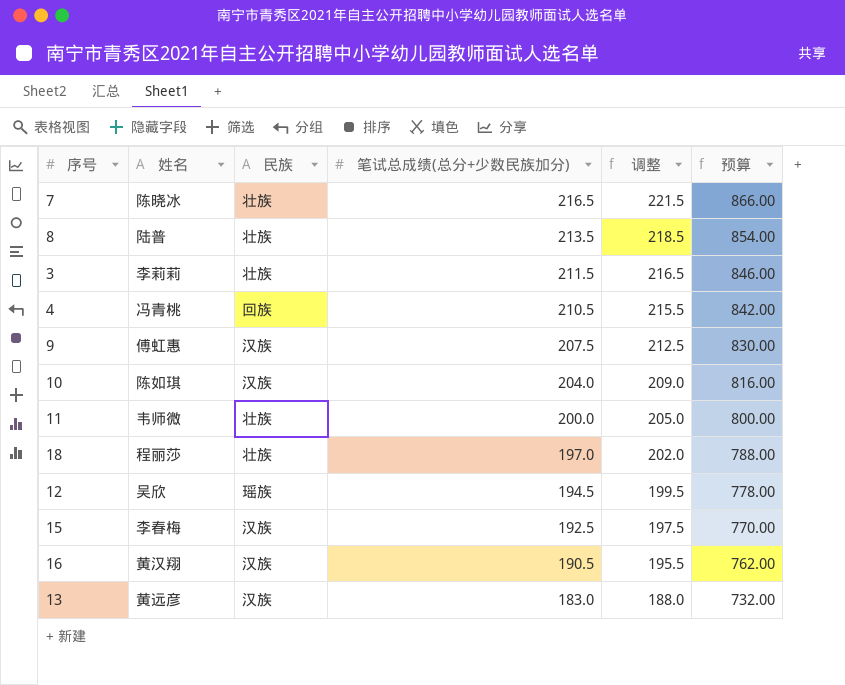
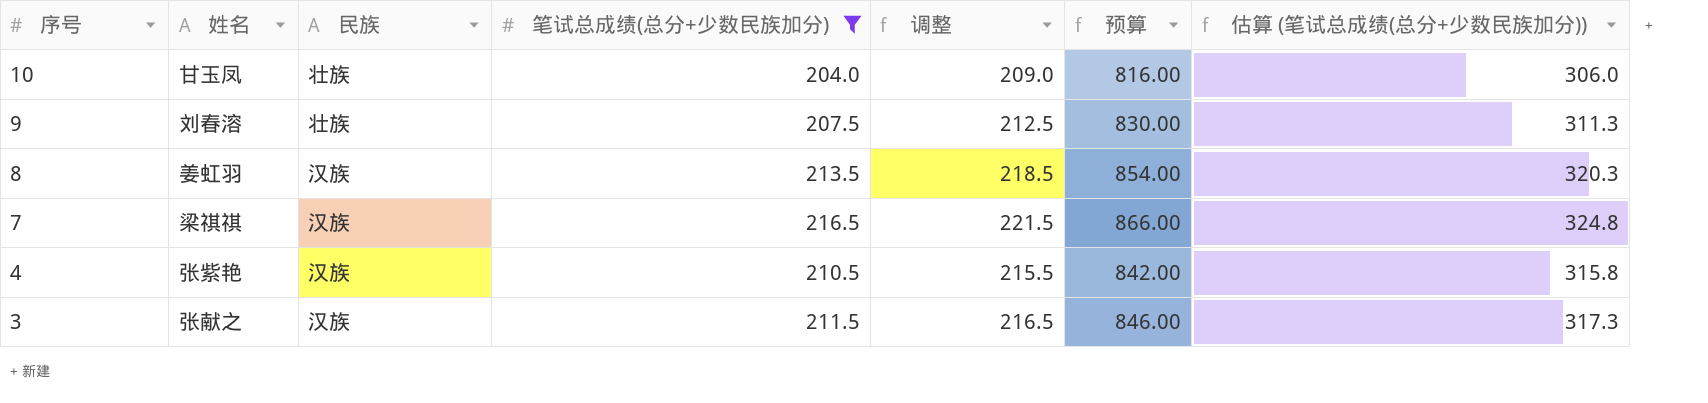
filter: none -> 笔试总成绩(总分+少数民族加分) >= 204.0
row order: 笔试总成绩(总分+少数民族加分) descending -> 序号 descending
column 估算 (笔试总成绩(总分+少数民族加分)) | formula: none -> [笔试总成绩(总分+少数民族加分)] * 1.5
10 | 姓名: 陈如琪 -> 甘玉凤
10 | 民族: 汉族 -> 壮族
9 | 姓名: 傅虹惠 -> 刘春溶
9 | 民族: 汉族 -> 壮族
8 | 姓名: 陆普 -> 姜虹羽
8 | 民族: 壮族 -> 汉族
7 | 姓名: 陈晓冰 -> 梁祺祺
7 | 民族: 壮族 -> 汉族
4 | 姓名: 冯青桃 -> 张紫艳
4 | 民族: 回族 -> 汉族
3 | 姓名: 李莉莉 -> 张献之
3 | 民族: 壮族 -> 汉族

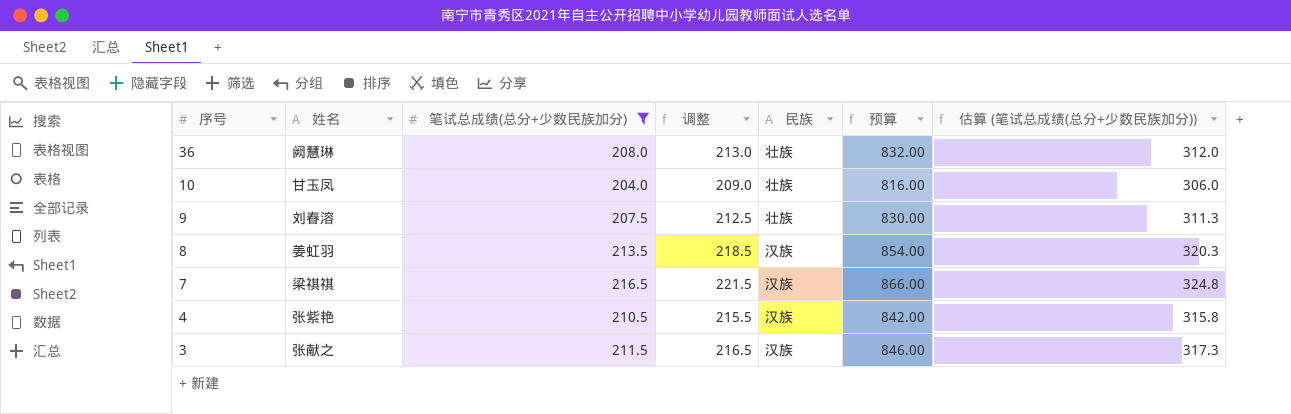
column 民族 | position: 3 -> 5
row 36: none -> 阙慧琳 | 208.0 | 213.0 | 壮族 | 832.00 | 312.0

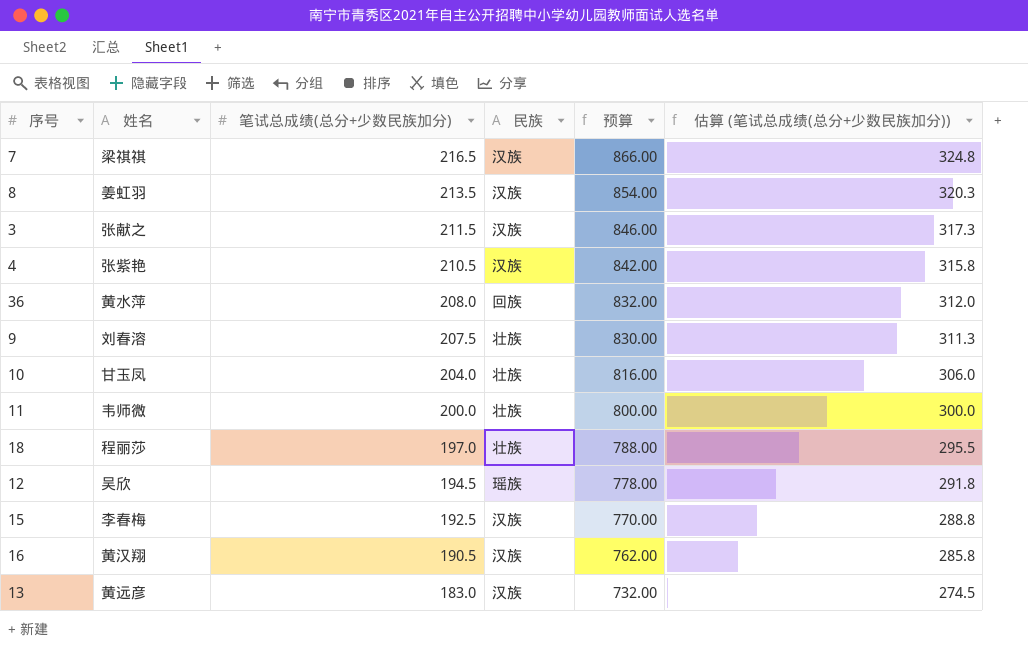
filter: 笔试总成绩(总分+少数民族加分) >= 204.0 -> none
row order: 序号 descending -> 笔试总成绩(总分+少数民族加分) descending
column 调整 | formula: [笔试总成绩(总分+少数民族加分)] + 5 -> none
36 | 姓名: 阙慧琳 -> 黄水萍
36 | 民族: 壮族 -> 回族

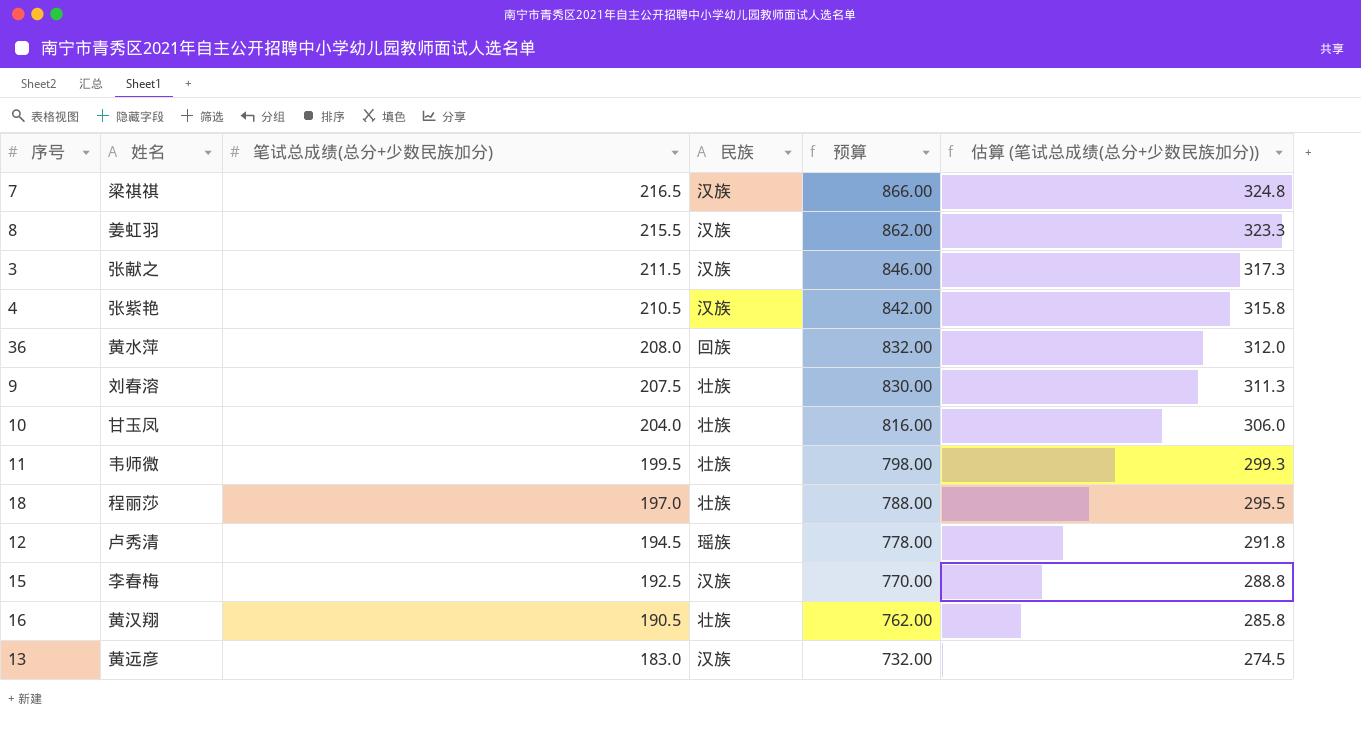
8 | 笔试总成绩(总分+少数民族加分): 213.5 -> 215.5
8 | 预算: 854.00 -> 862.00
8 | 估算 (笔试总成绩(总分+少数民族加分)): 320.3 -> 323.3
11 | 笔试总成绩(总分+少数民族加分): 200.0 -> 199.5
11 | 预算: 800.00 -> 798.00
11 | 估算 (笔试总成绩(总分+少数民族加分)): 300.0 -> 299.3
12 | 姓名: 吴欣 -> 卢秀清
16 | 民族: 汉族 -> 壮族

